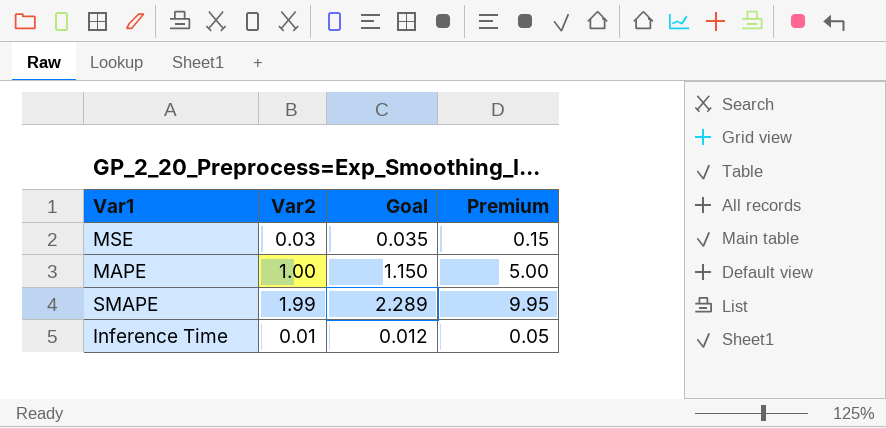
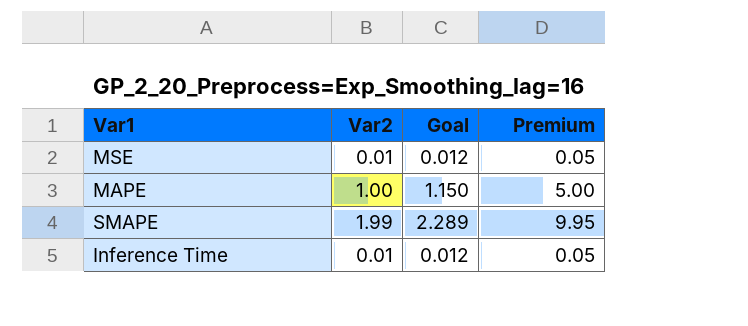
MSE | Var2: 0.03 -> 0.01
MSE | Goal: 0.035 -> 0.012
MSE | Premium: 0.15 -> 0.05

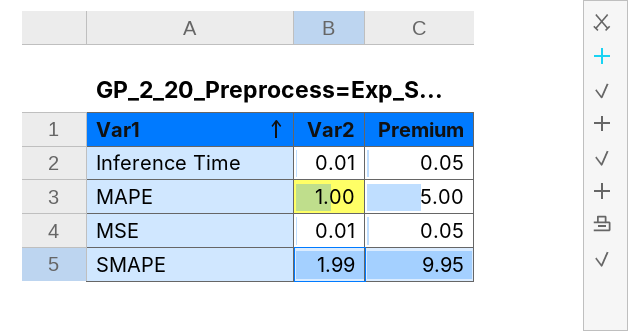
row order: none -> Var1 ascending
column Goal | formula: [Var2] * 1.15 -> none

